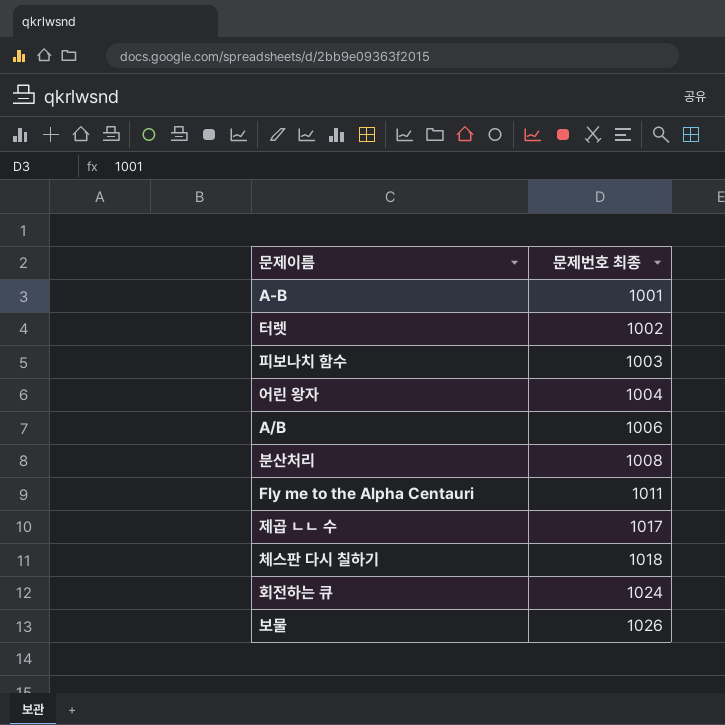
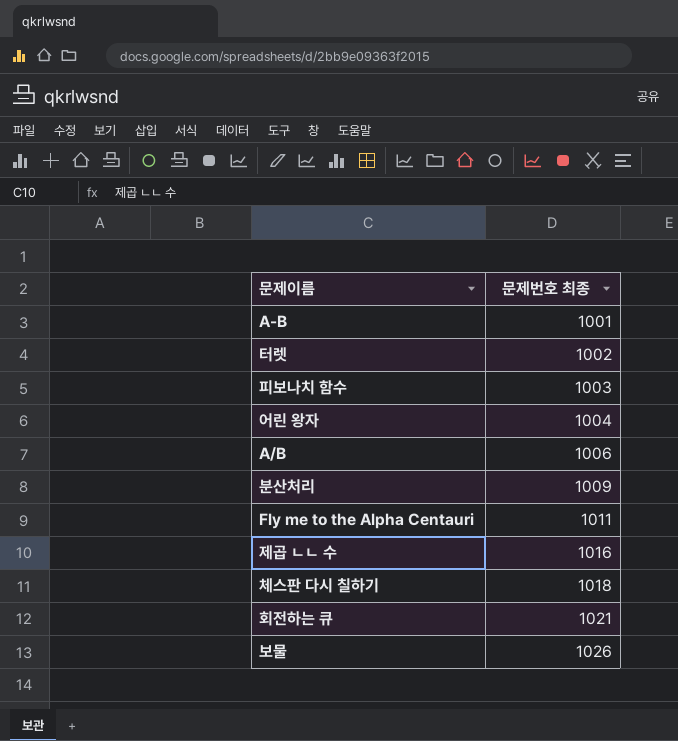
분산처리 | 문제번호 최종: 1008 -> 1009
제곱 ㄴㄴ 수 | 문제번호 최종: 1017 -> 1016
회전하는 큐 | 문제번호 최종: 1024 -> 1021

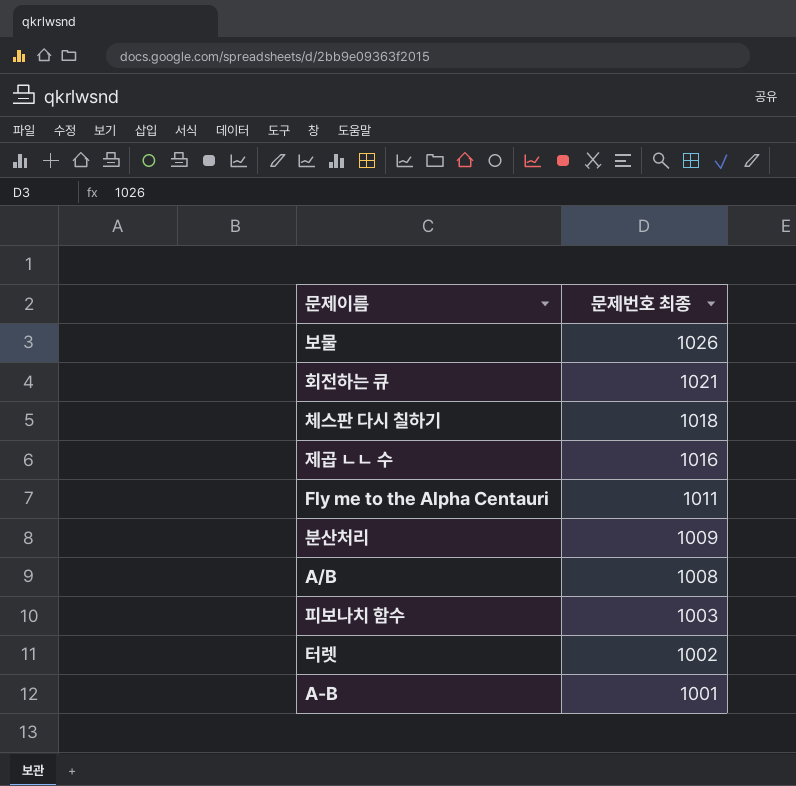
row order: 문제번호 최종 ascending -> 문제번호 최종 descending
row 어린 왕자: 1004 -> none
A/B | 문제번호 최종: 1006 -> 1008

